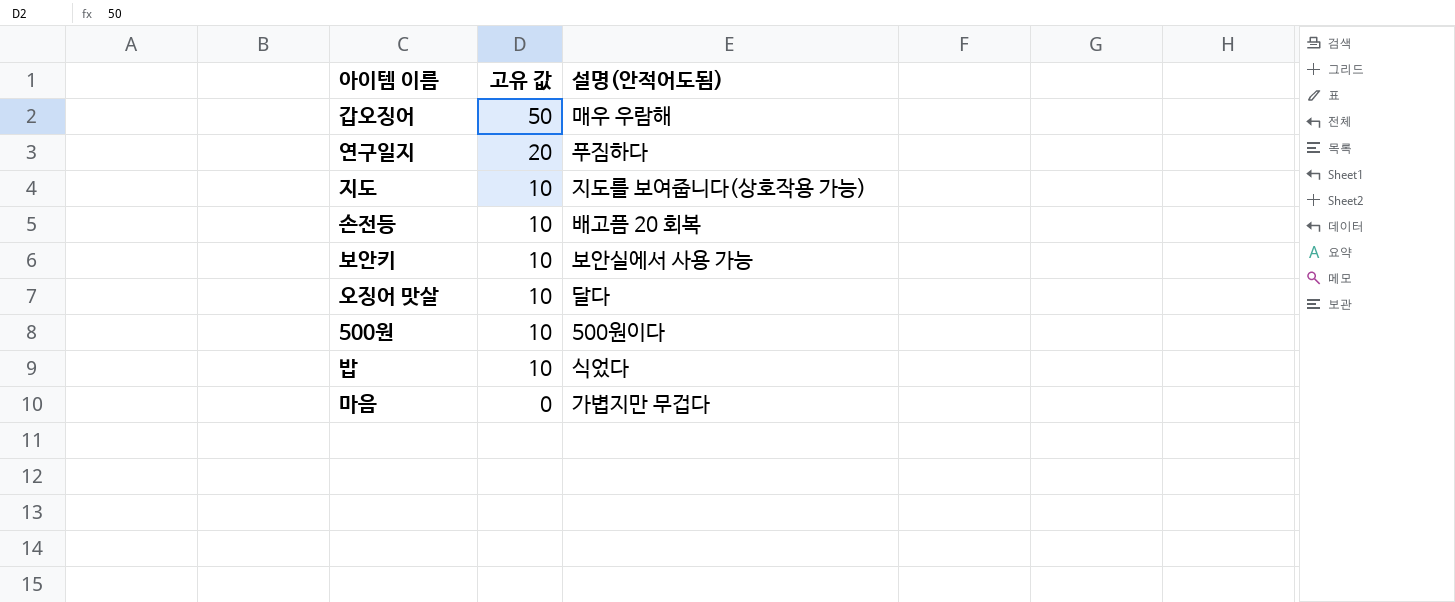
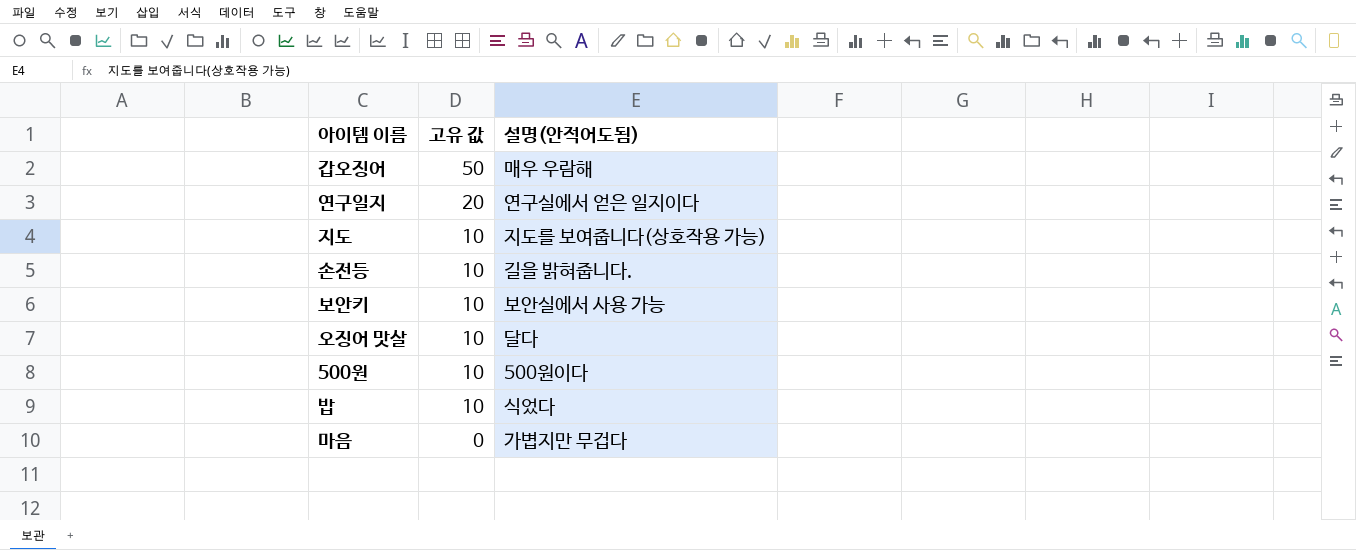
연구일지 | 설명(안적어도됨): 푸짐하다 -> 연구실에서 얻은 일지이다
손전등 | 설명(안적어도됨): 배고픔 20 회복 -> 길을 밝혀줍니다.

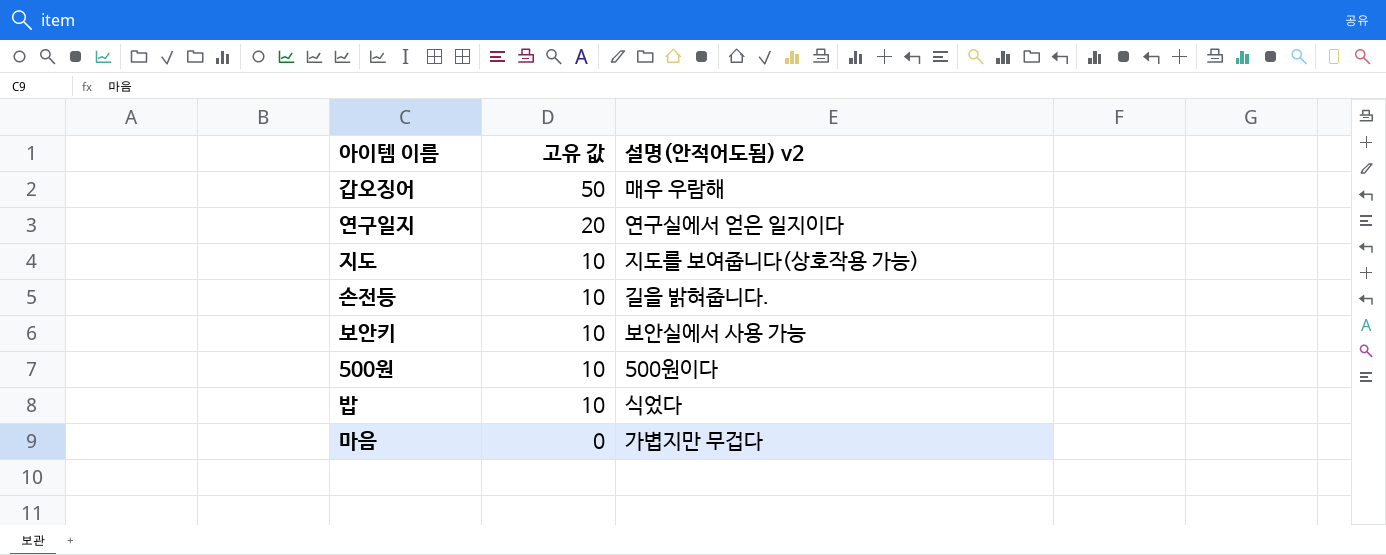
column name: 설명(안적어도됨) -> 설명(안적어도됨) v2
row 오징어 맛살: 10 | 달다 -> none

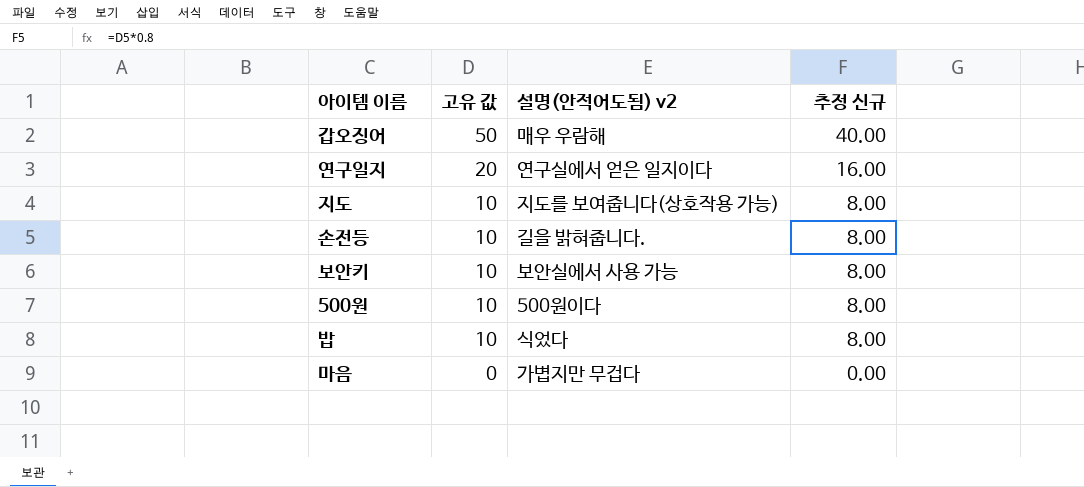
column 추정 신규 | formula: none -> [고유 값] * 0.8

